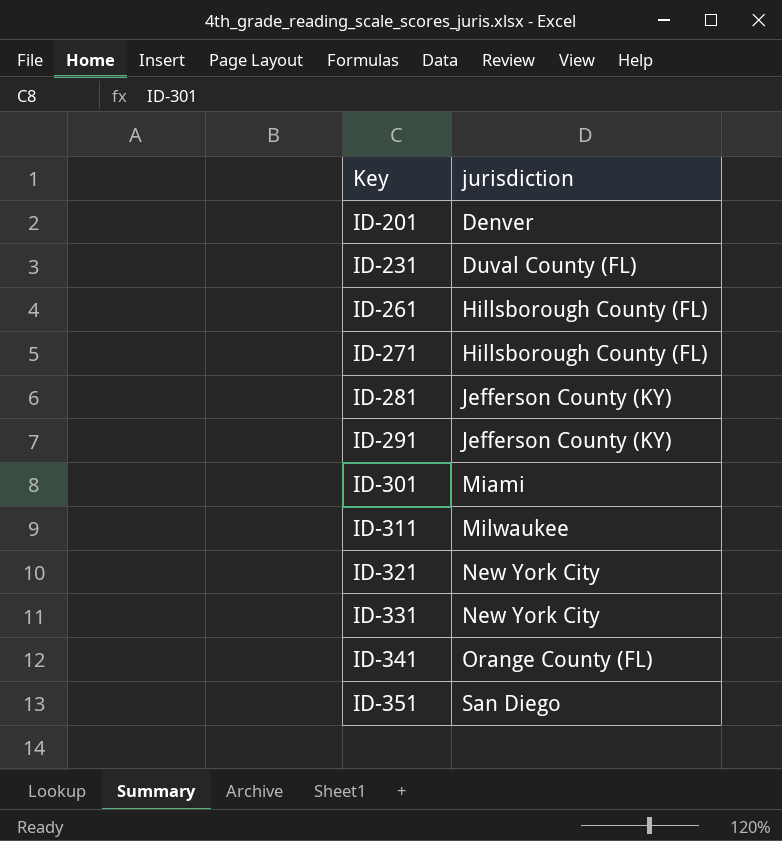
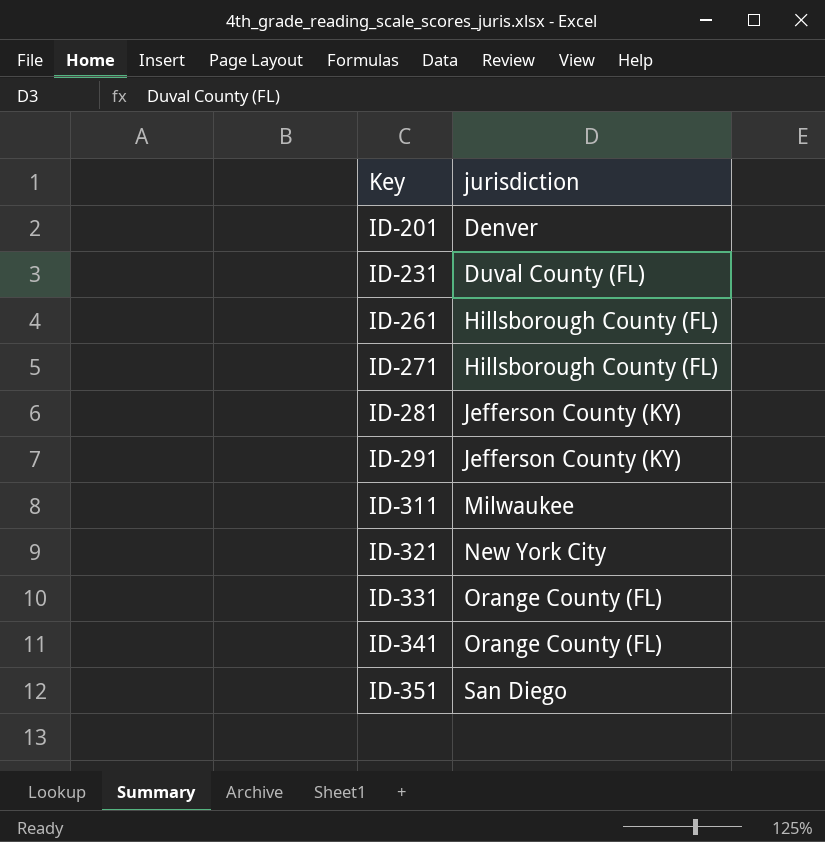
row ID-301: Miami -> none
ID-331 | jurisdiction: New York City -> Orange County (FL)

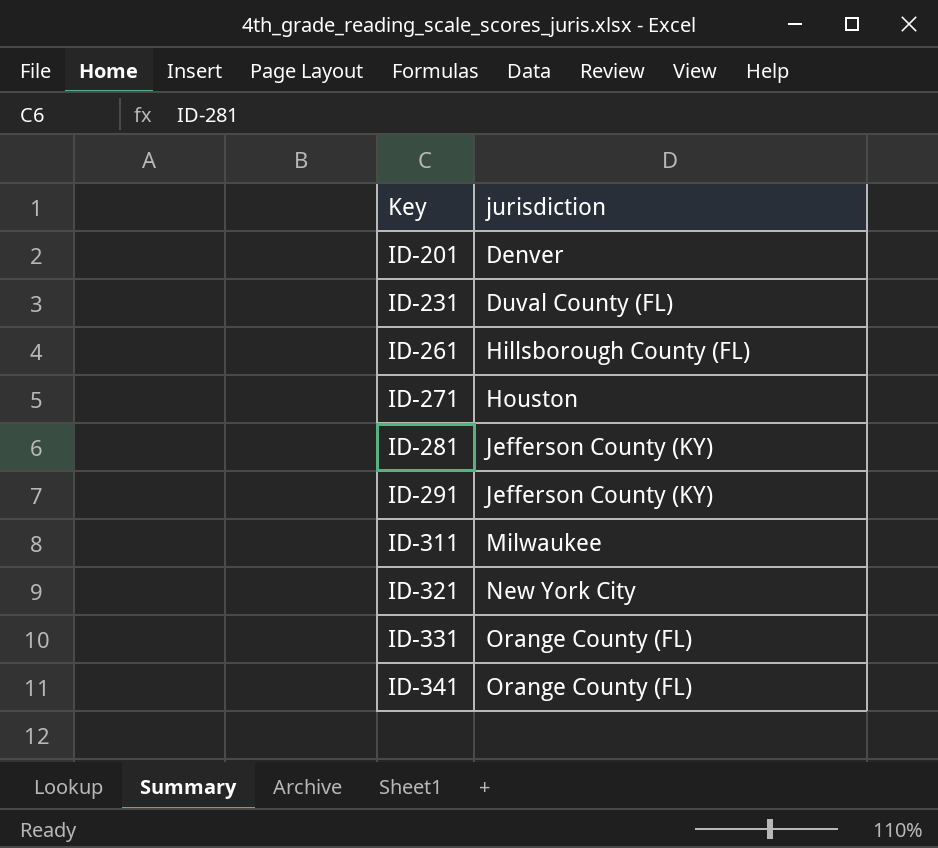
row ID-351: San Diego -> none
ID-271 | jurisdiction: Hillsborough County (FL) -> Houston

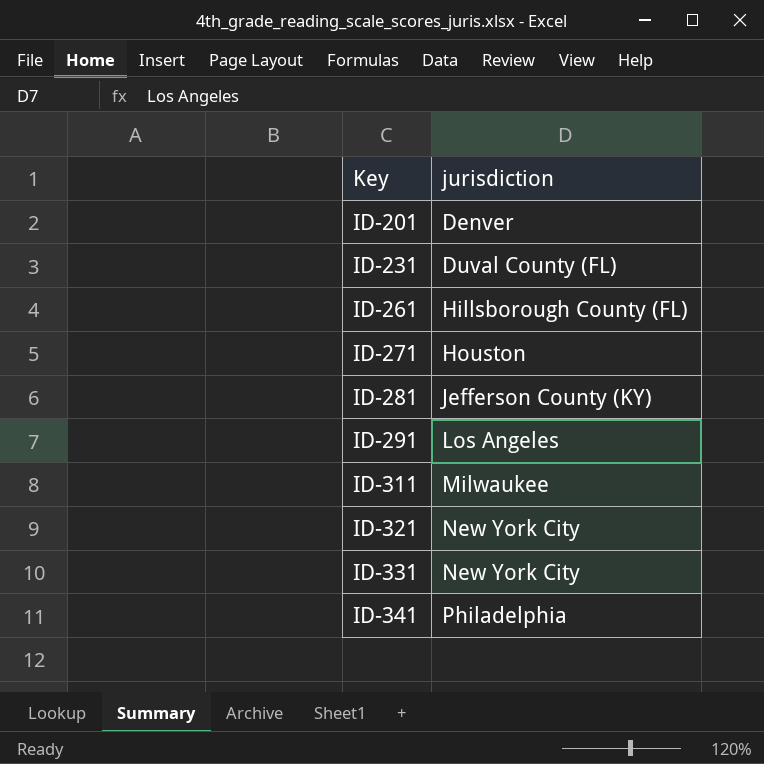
ID-291 | jurisdiction: Jefferson County (KY) -> Los Angeles
ID-331 | jurisdiction: Orange County (FL) -> New York City
ID-341 | jurisdiction: Orange County (FL) -> Philadelphia

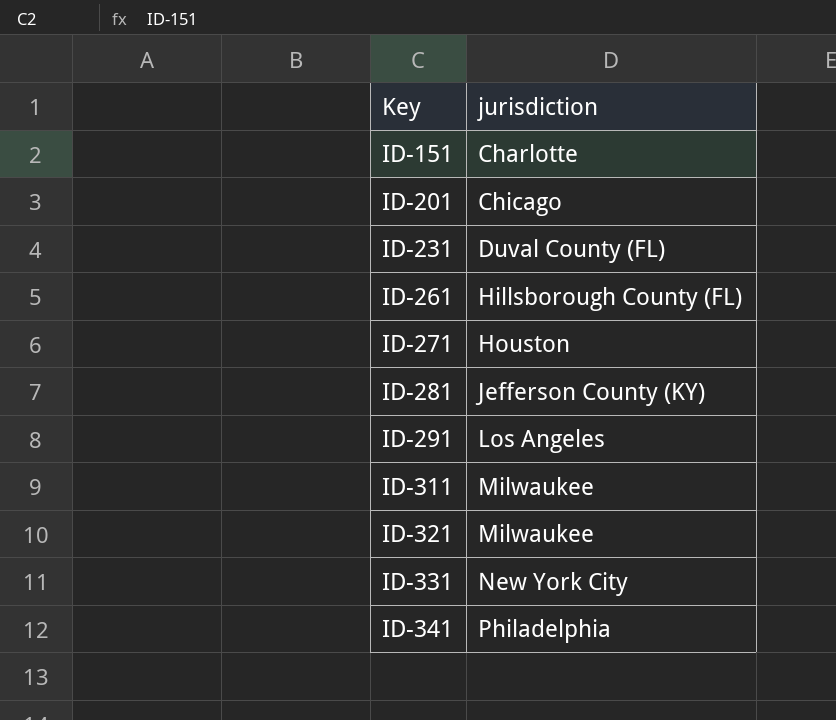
row ID-151: none -> Charlotte
ID-201 | jurisdiction: Denver -> Chicago
ID-321 | jurisdiction: New York City -> Milwaukee

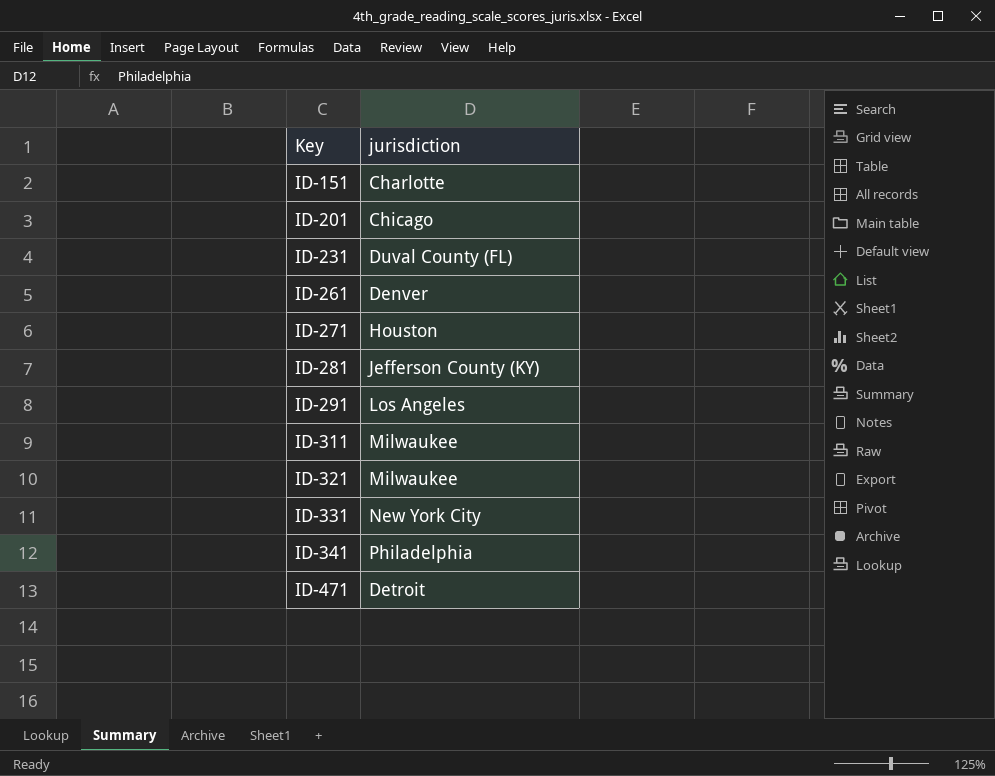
ID-261 | jurisdiction: Hillsborough County (FL) -> Denver
row ID-471: none -> Detroit

